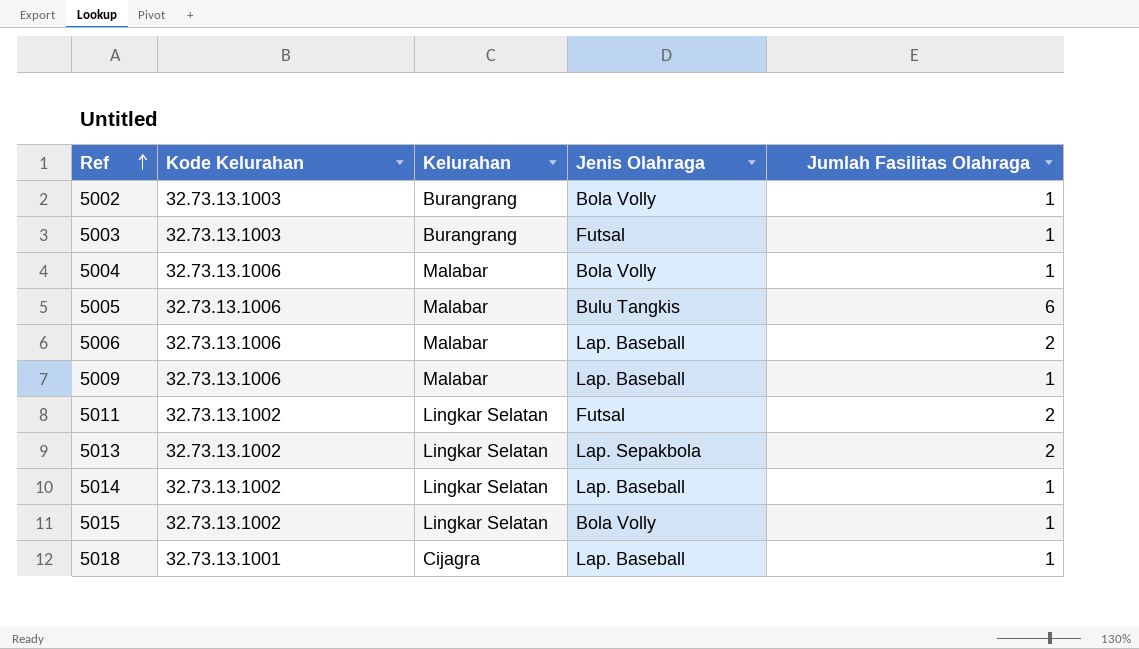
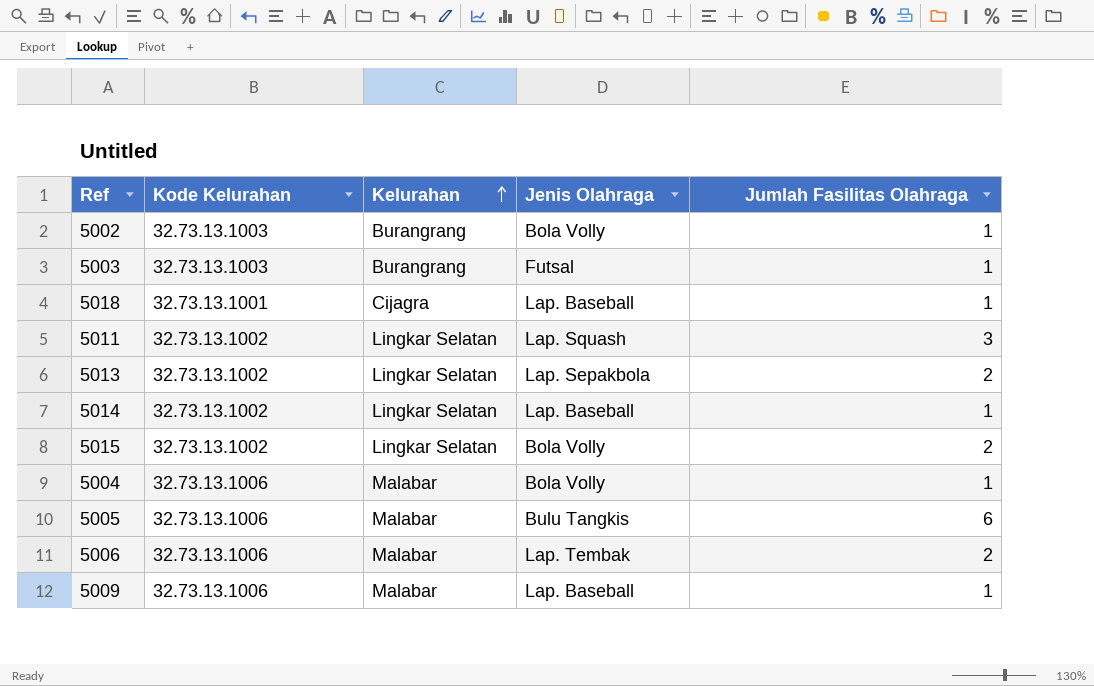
row order: Ref ascending -> Kelurahan ascending
5011 | Jenis Olahraga: Futsal -> Lap. Squash
5011 | Jumlah Fasilitas Olahraga: 2 -> 3
5015 | Jumlah Fasilitas Olahraga: 1 -> 2
5006 | Jenis Olahraga: Lap. Baseball -> Lap. Tembak

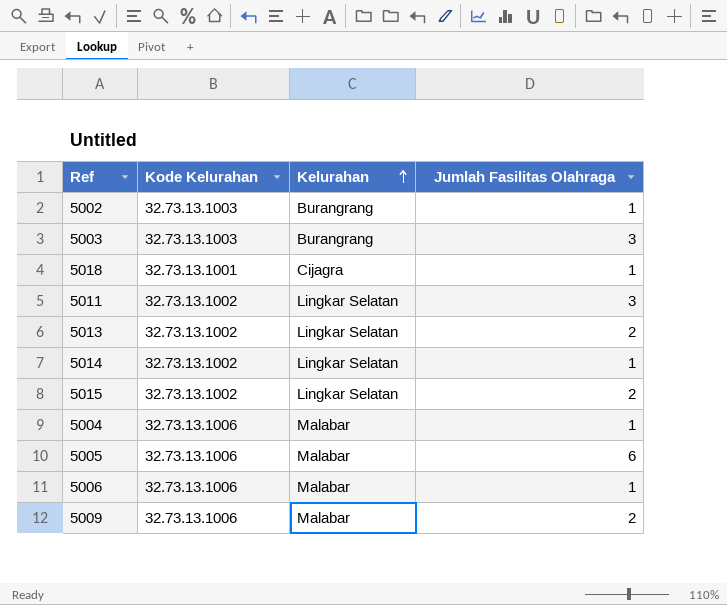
column Jenis Olahraga | position: 4 -> none
5003 | Jumlah Fasilitas Olahraga: 1 -> 3
5006 | Jumlah Fasilitas Olahraga: 2 -> 1
5009 | Jumlah Fasilitas Olahraga: 1 -> 2

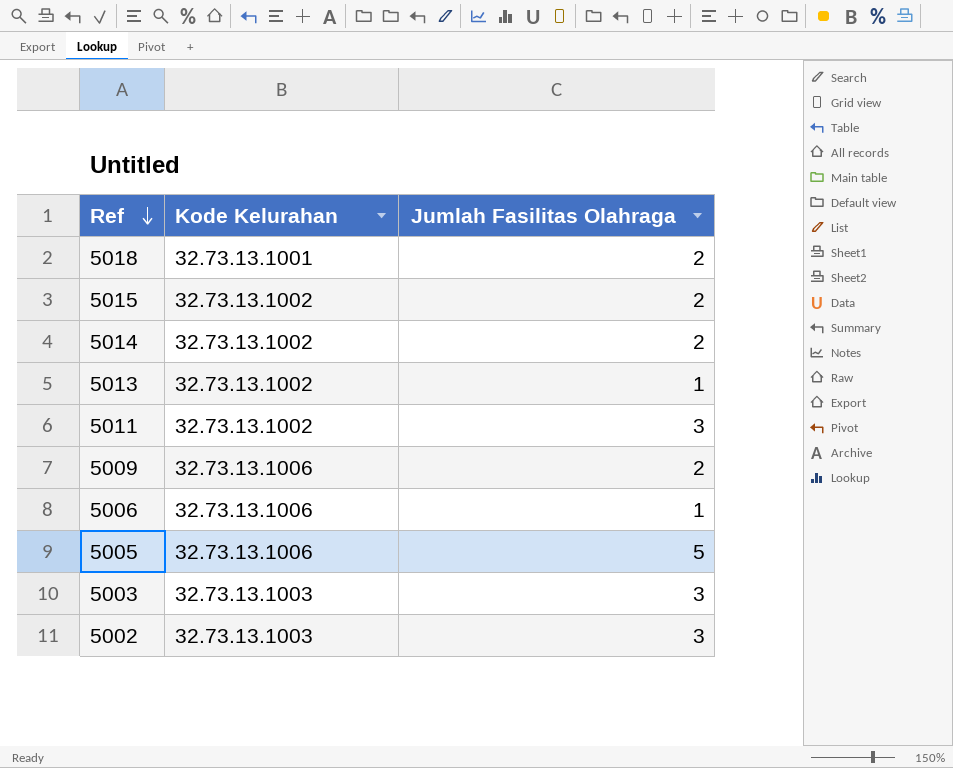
row order: Kelurahan ascending -> Ref descending
column Kelurahan | position: 3 -> none
row 5004: 32.73.13.1006 | Malabar | 1 -> none
5018 | Jumlah Fasilitas Olahraga: 1 -> 2
5014 | Jumlah Fasilitas Olahraga: 1 -> 2
5013 | Jumlah Fasilitas Olahraga: 2 -> 1
5005 | Jumlah Fasilitas Olahraga: 6 -> 5
5002 | Jumlah Fasilitas Olahraga: 1 -> 3

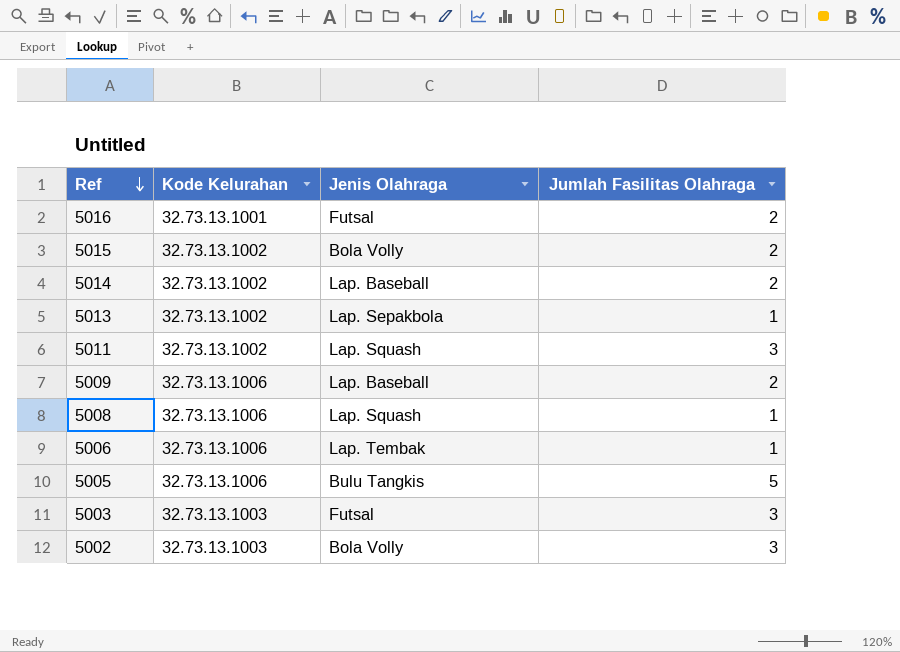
column Jenis Olahraga | position: none -> 3
row 5018: 32.73.13.1001 | 2 -> none
row 5016: none -> 32.73.13.1001 | Futsal | 2
row 5008: none -> 32.73.13.1006 | Lap. Squash | 1

